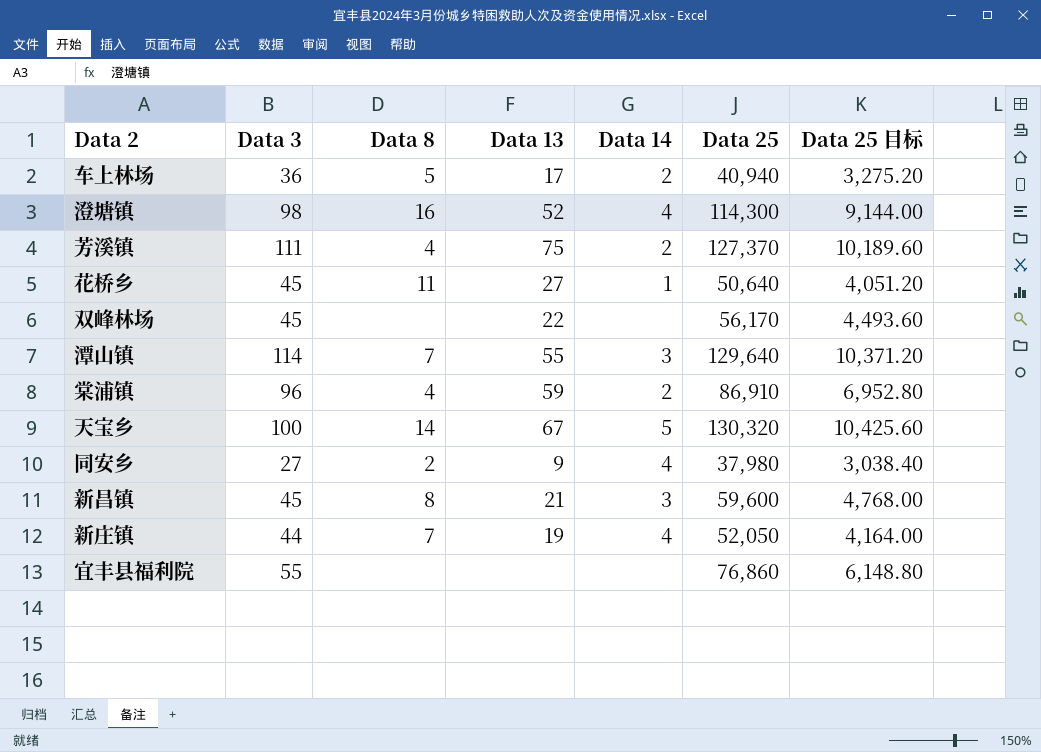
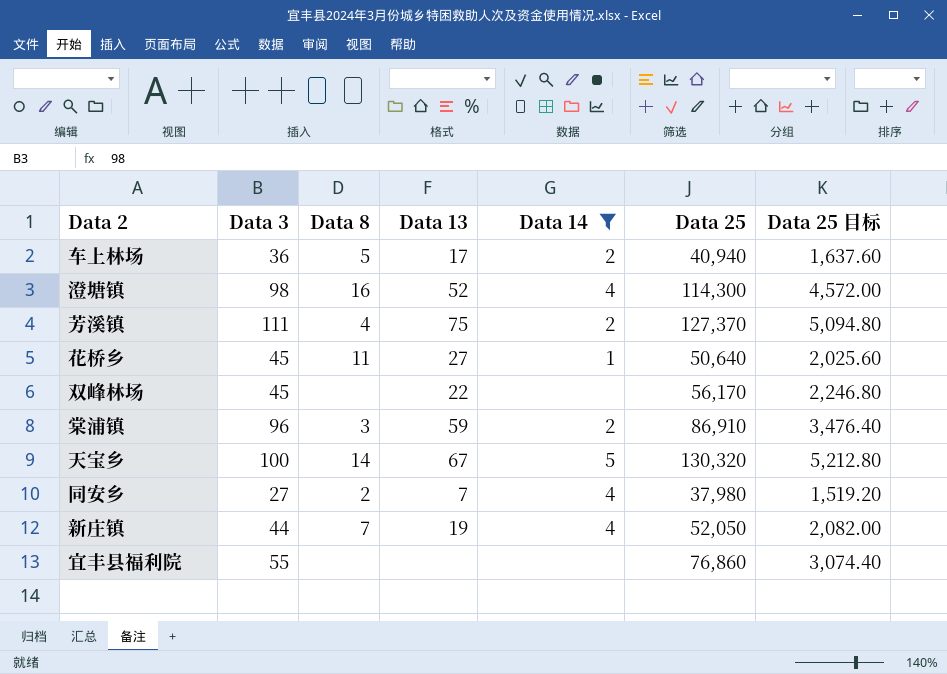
filter: none -> Data 14 != 3
column Data 25 目标 | formula: [Data 25] * 0.08 -> [Data 25] * 0.04
棠浦镇 | Data 8: 4 -> 3
同安乡 | Data 13: 9 -> 7

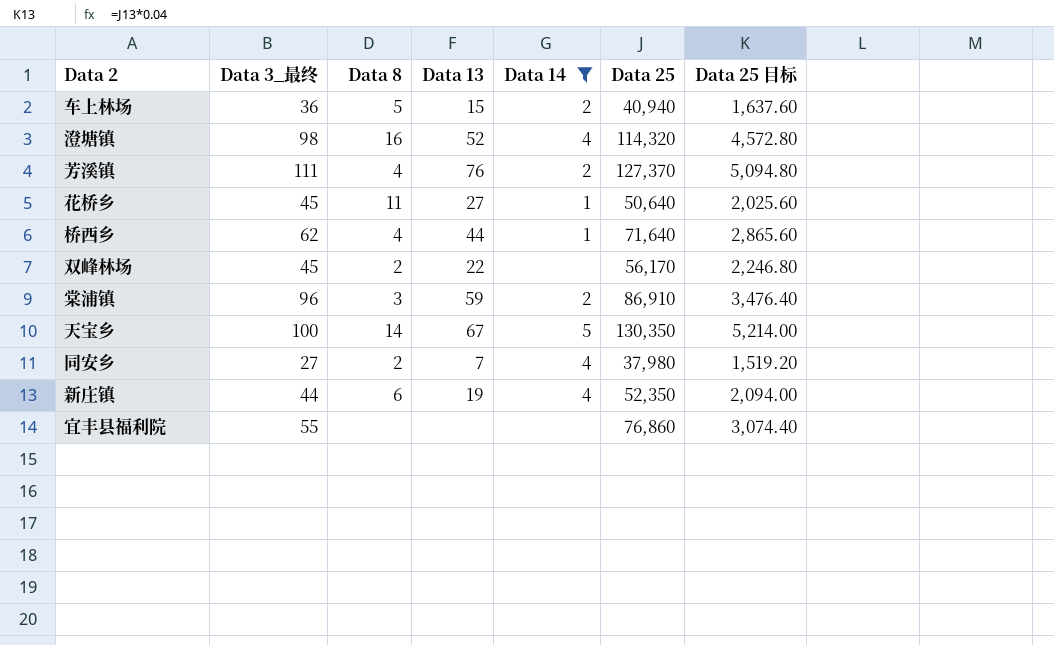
column name: Data 3 -> Data 3_最终
车上林场 | Data 13: 17 -> 15
澄塘镇 | Data 25: 114,300 -> 114,320
澄塘镇 | Data 25 目标: 4,572.00 -> 4,572.80
芳溪镇 | Data 13: 75 -> 76
row 桥西乡: none -> 62 | 4 | 44 | 1 | 71,640 | 2,865.60
双峰林场 | Data 8: none -> 2
天宝乡 | Data 25: 130,320 -> 130,350
天宝乡 | Data 25 目标: 5,212.80 -> 5,214.00
新庄镇 | Data 8: 7 -> 6
新庄镇 | Data 25: 52,050 -> 52,350
新庄镇 | Data 25 目标: 2,082.00 -> 2,094.00

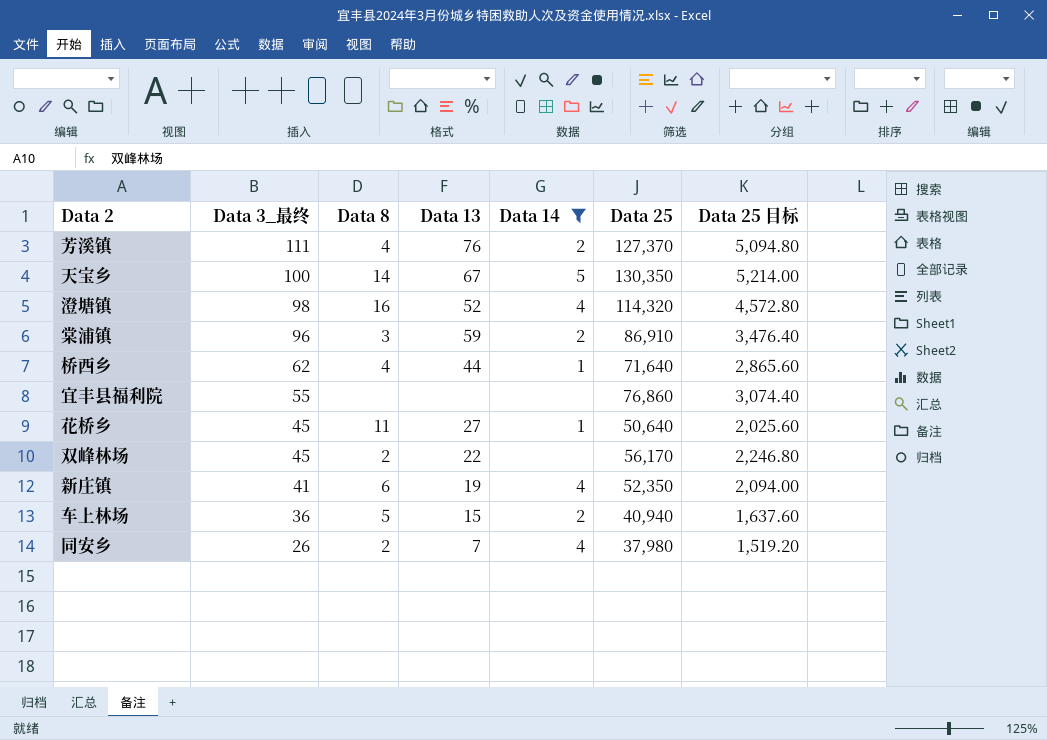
row order: none -> Data 3_最终 descending
新庄镇 | Data 3_最终: 44 -> 41
同安乡 | Data 3_最终: 27 -> 26

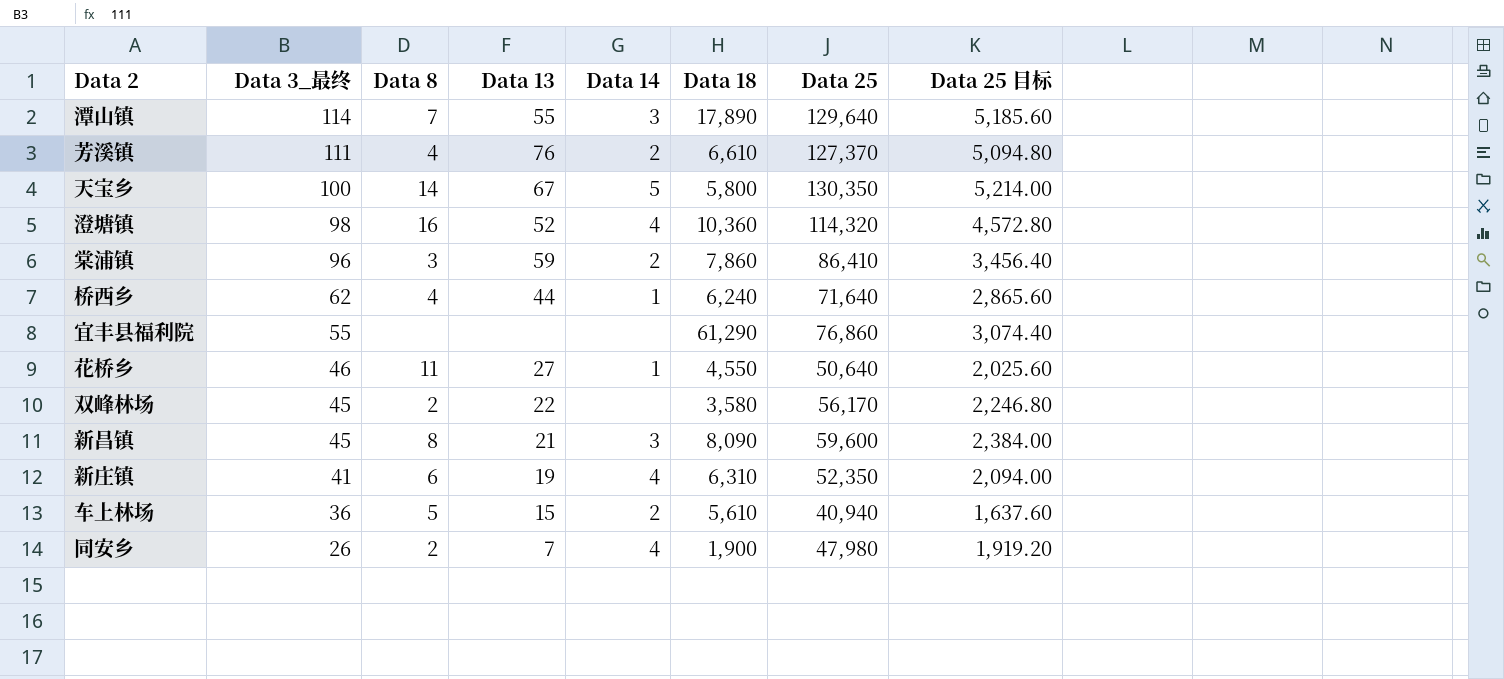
filter: Data 14 != 3 -> none
column Data 18 | position: none -> 6
棠浦镇 | Data 25: 86,910 -> 86,410
棠浦镇 | Data 25 目标: 3,476.40 -> 3,456.40
花桥乡 | Data 3_最终: 45 -> 46
同安乡 | Data 25: 37,980 -> 47,980
同安乡 | Data 25 目标: 1,519.20 -> 1,919.20

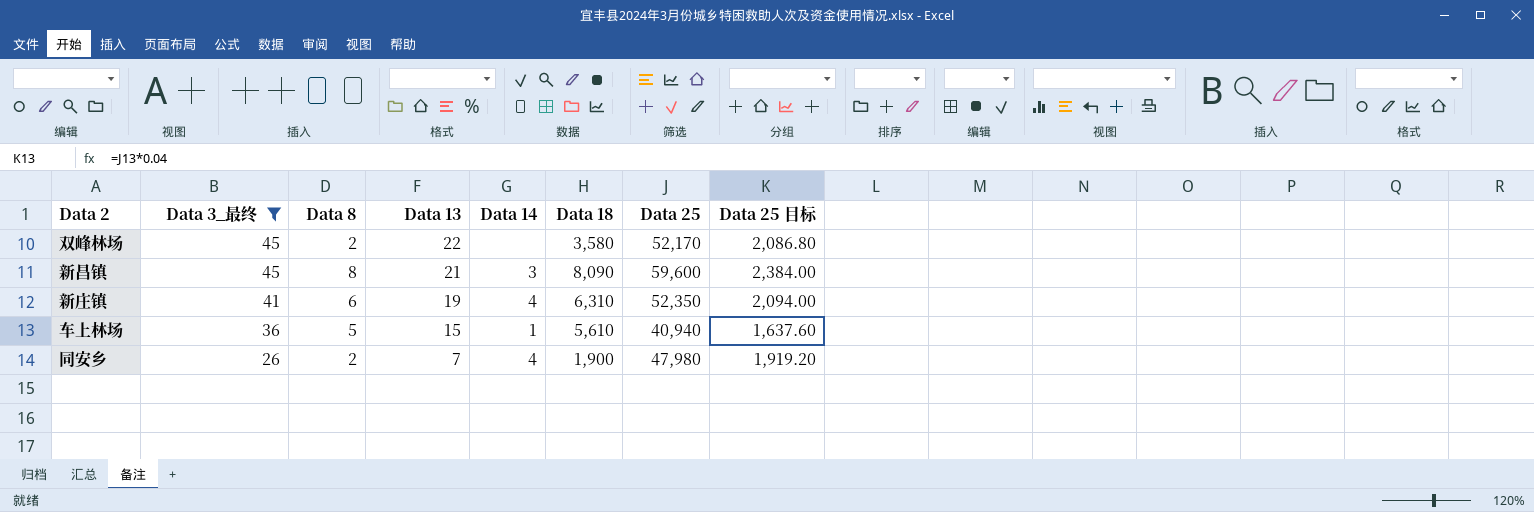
filter: none -> Data 3_最终 <= 45
双峰林场 | Data 25: 56,170 -> 52,170
双峰林场 | Data 25 目标: 2,246.80 -> 2,086.80
车上林场 | Data 14: 2 -> 1

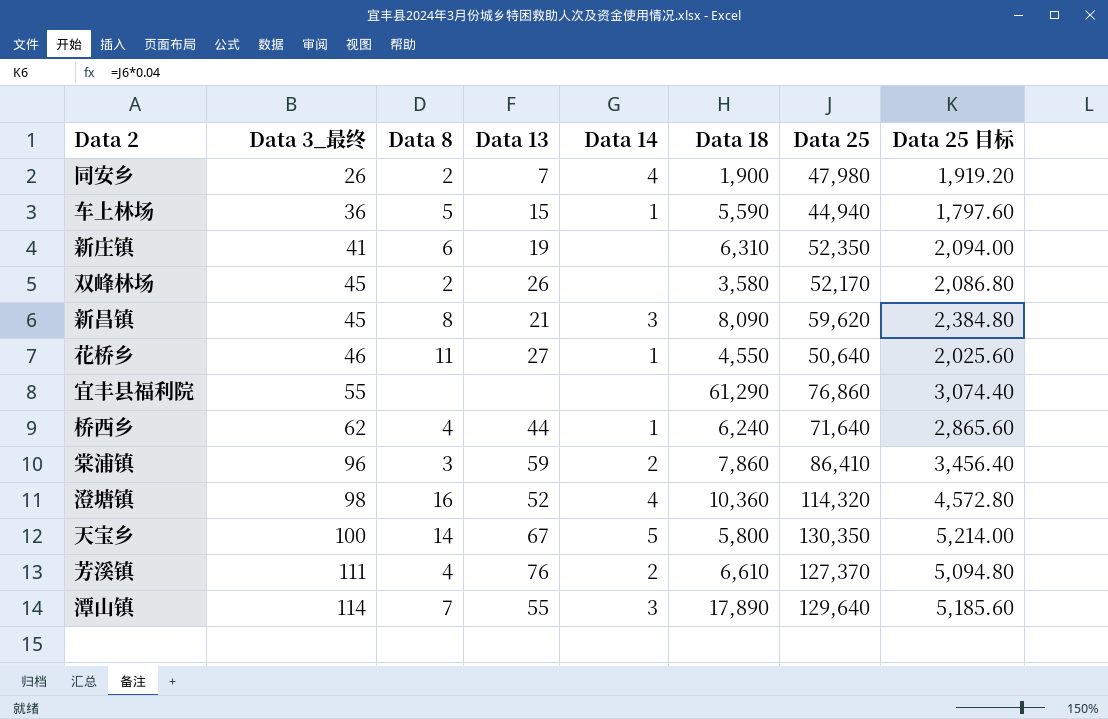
filter: Data 3_最终 <= 45 -> none
row order: Data 3_最终 descending -> Data 3_最终 ascending
车上林场 | Data 18: 5,610 -> 5,590
车上林场 | Data 25: 40,940 -> 44,940
车上林场 | Data 25 目标: 1,637.60 -> 1,797.60
新庄镇 | Data 14: 4 -> none
双峰林场 | Data 13: 22 -> 26
新昌镇 | Data 25: 59,600 -> 59,620
新昌镇 | Data 25 目标: 2,384.00 -> 2,384.80

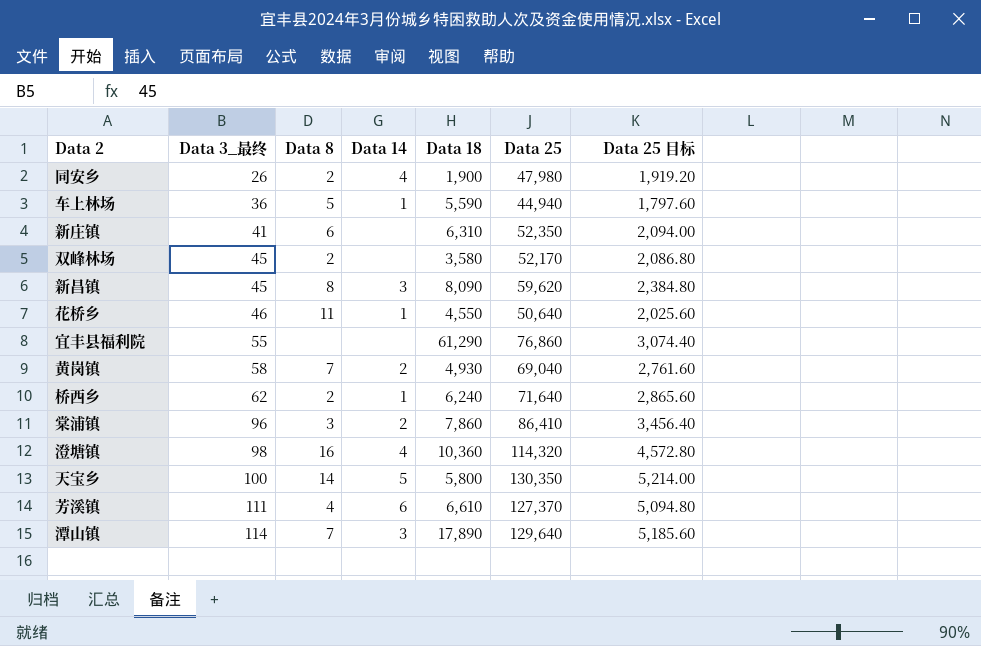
column Data 13 | position: 4 -> none
row 黄岗镇: none -> 58 | 7 | 2 | 4,930 | 69,040 | 2,761.60
桥西乡 | Data 8: 4 -> 2
芳溪镇 | Data 14: 2 -> 6

